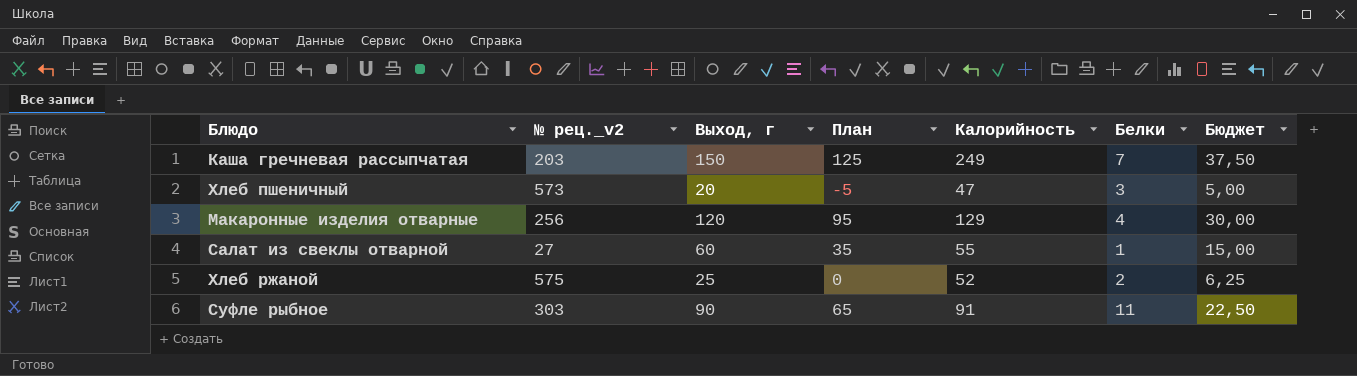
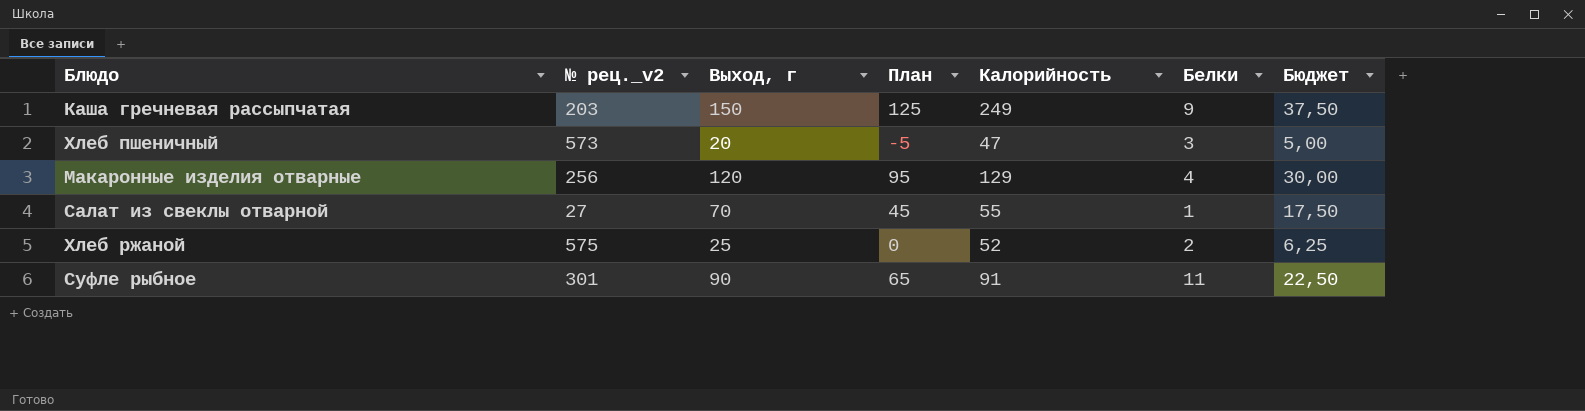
Каша гречневая рассыпчатая | Белки: 7 -> 9
Салат из свеклы отварной | Выход, г: 60 -> 70
Салат из свеклы отварной | План: 35 -> 45
Салат из свеклы отварной | Бюджет: 15,00 -> 17,50
Суфле рыбное | № рец._v2: 303 -> 301

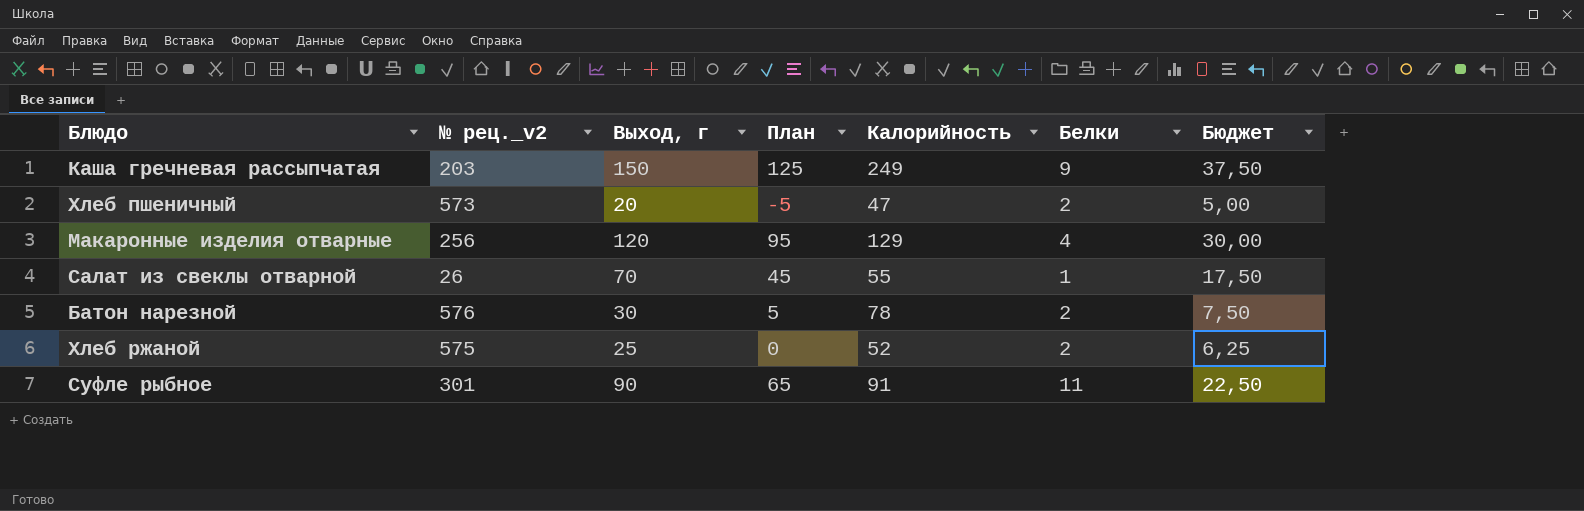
Хлеб пшеничный | Белки: 3 -> 2
Салат из свеклы отварной | № рец._v2: 27 -> 26
row Батон нарезной: none -> 576 | 30 | 5 | 78 | 2 | 7,50

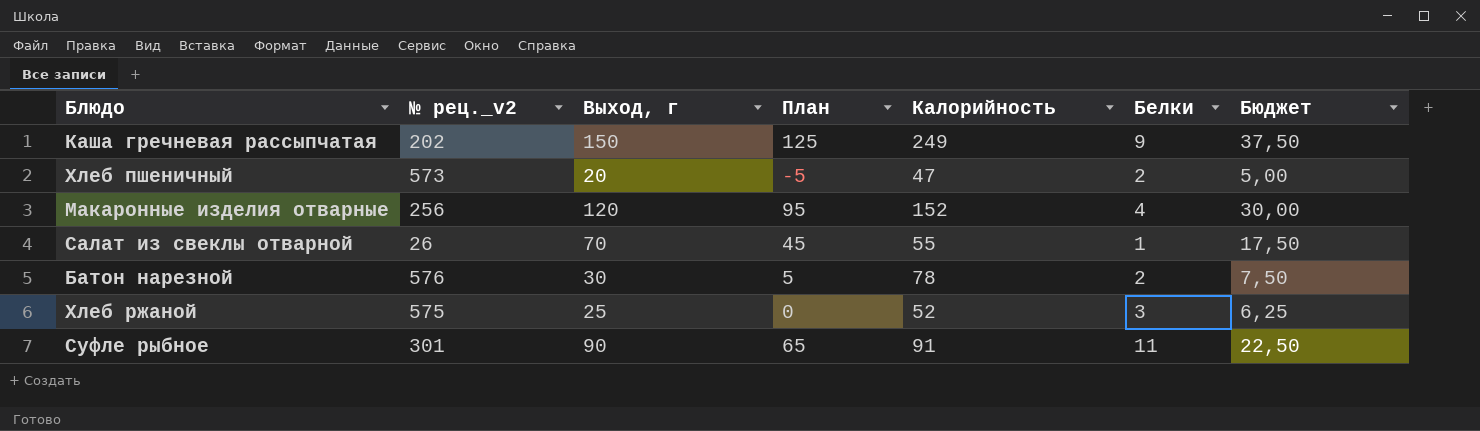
Каша гречневая рассыпчатая | № рец._v2: 203 -> 202
Макаронные изделия отварные | Калорийность: 129 -> 152
Хлеб ржаной | Белки: 2 -> 3

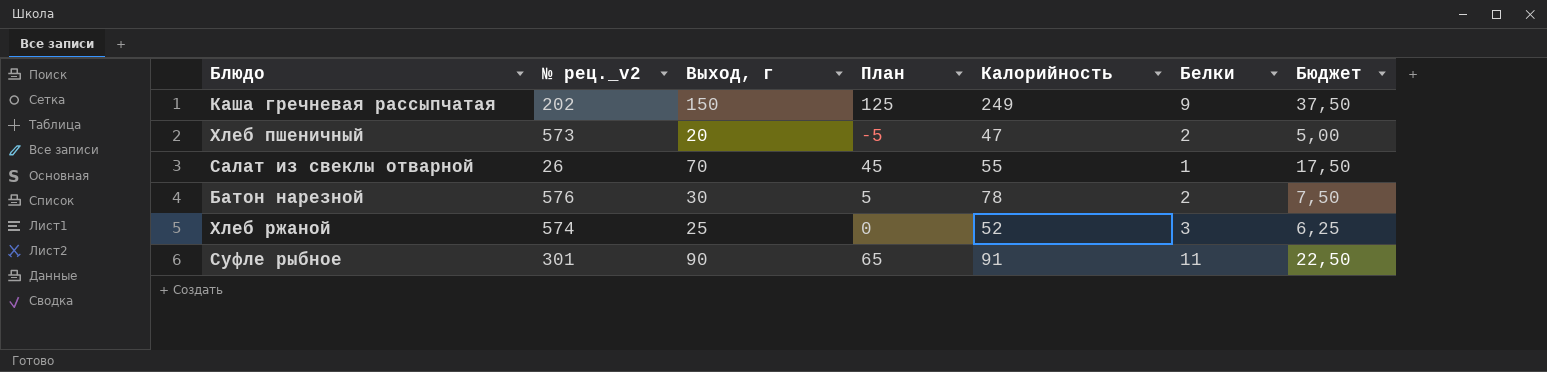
row Макаронные изделия отварные: 256 | 120 | 95 | 152 | 4 | 30,00 -> none
Хлеб ржаной | № рец._v2: 575 -> 574

